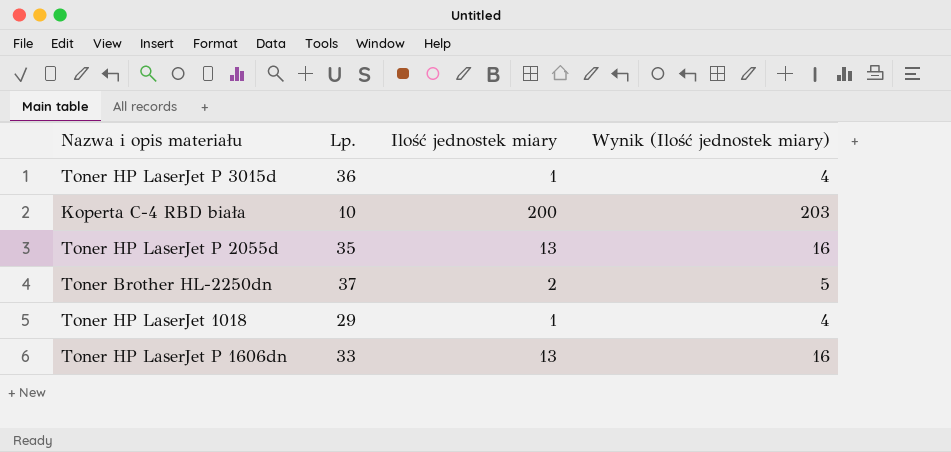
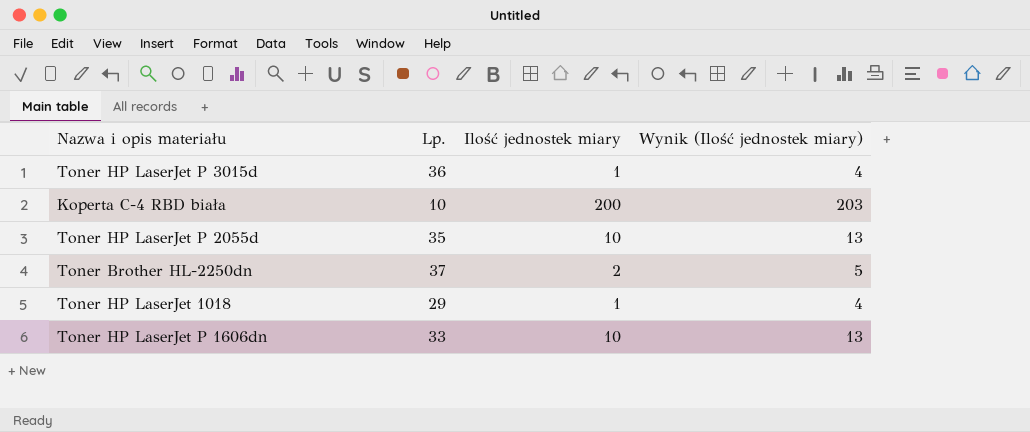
Toner HP LaserJet P 2055d | Ilość jednostek miary: 13 -> 10
Toner HP LaserJet P 2055d | Wynik (Ilość jednostek miary): 16 -> 13
Toner HP LaserJet P 1606dn | Ilość jednostek miary: 13 -> 10
Toner HP LaserJet P 1606dn | Wynik (Ilość jednostek miary): 16 -> 13

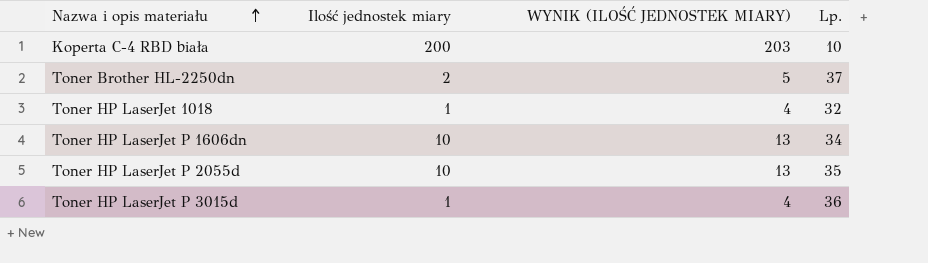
row order: none -> Nazwa i opis materiału ascending
column name: Wynik (Ilość jednostek miary) -> WYNIK (ILOŚĆ JEDNOSTEK MIARY)
column Lp. | position: 2 -> 4
Toner HP LaserJet 1018 | Lp.: 29 -> 32
Toner HP LaserJet P 1606dn | Lp.: 33 -> 34

